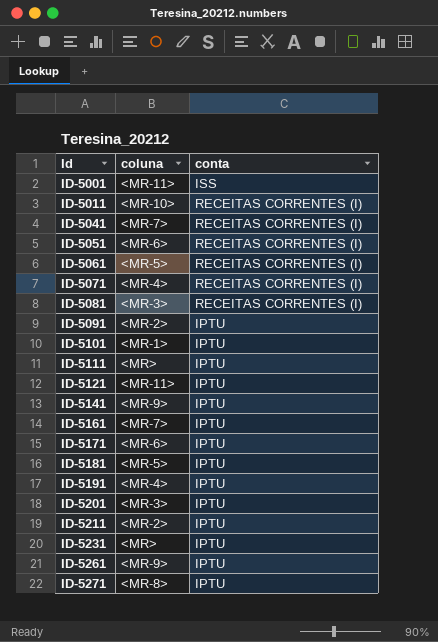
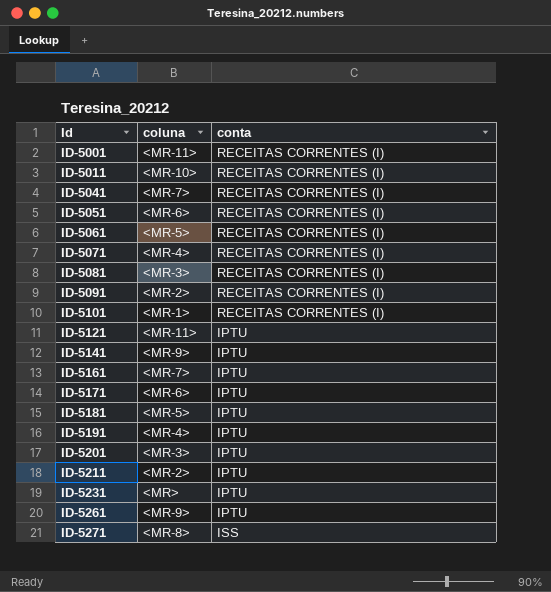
row ID-5111: <MR> | IPTU -> none
ID-5001 | conta: ISS -> RECEITAS CORRENTES (I)
ID-5091 | conta: IPTU -> RECEITAS CORRENTES (I)
ID-5101 | conta: IPTU -> RECEITAS CORRENTES (I)
ID-5271 | conta: IPTU -> ISS

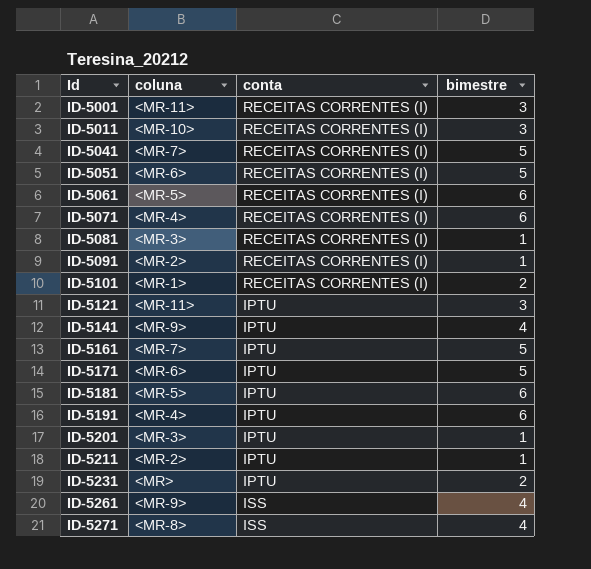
column bimestre | position: none -> 4
ID-5261 | conta: IPTU -> ISS

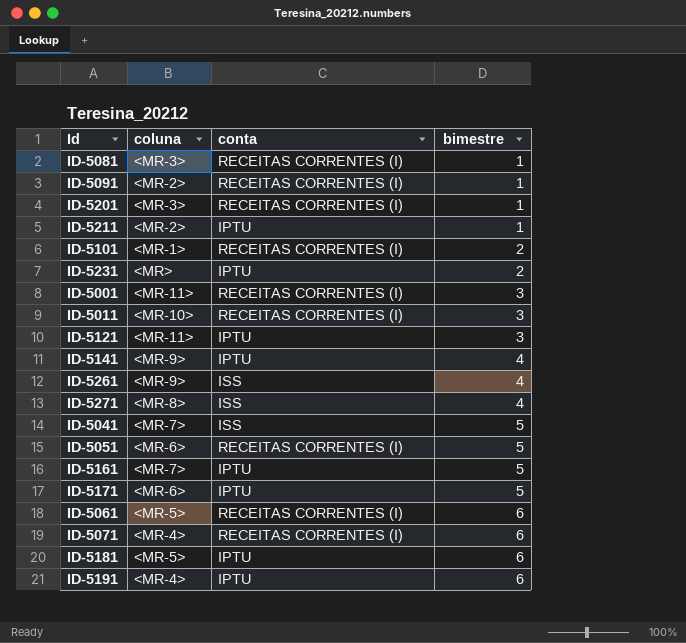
row order: Id ascending -> bimestre ascending
ID-5201 | conta: IPTU -> RECEITAS CORRENTES (I)
ID-5041 | conta: RECEITAS CORRENTES (I) -> ISS

